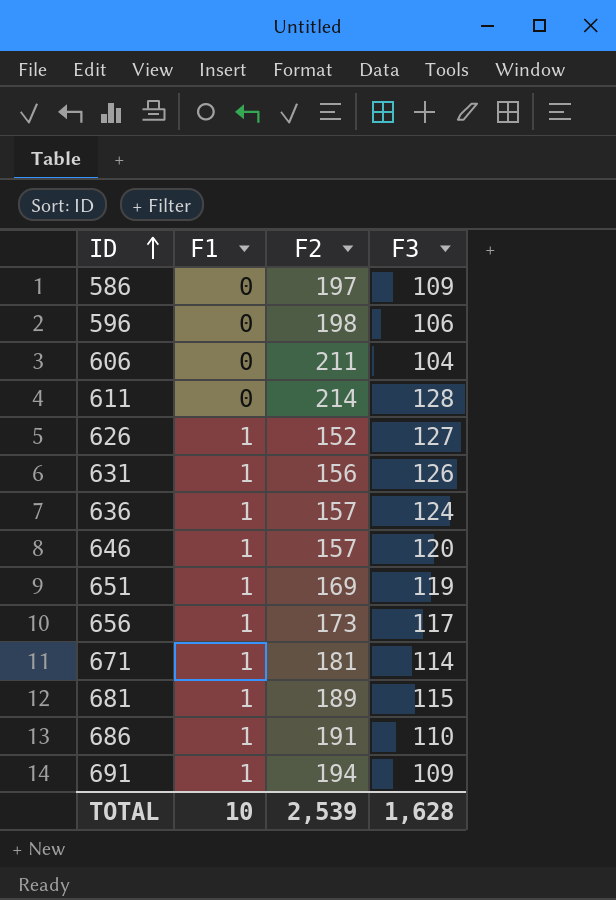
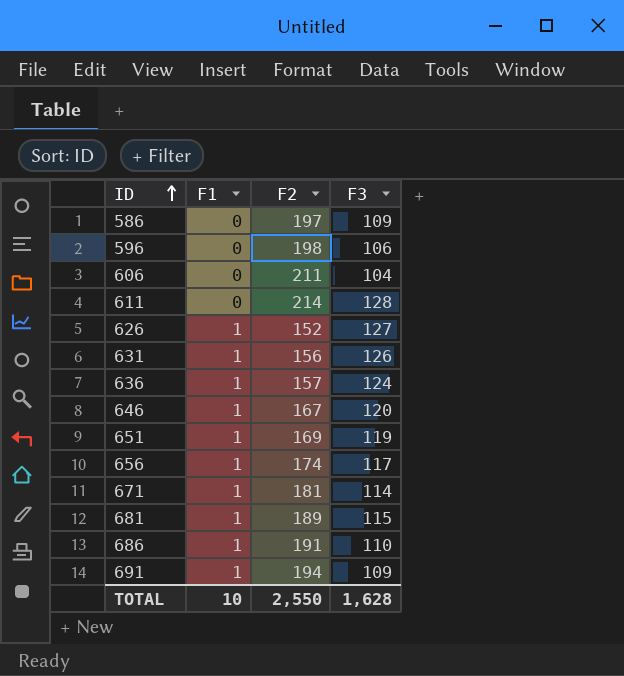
646 | F2: 157 -> 167
656 | F2: 173 -> 174
TOTAL | F2: 2,539 -> 2,550

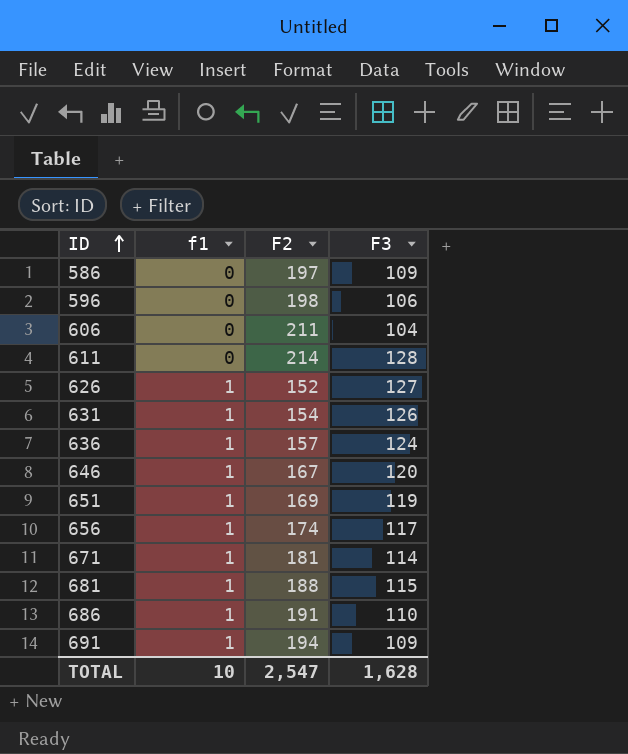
column name: F1 -> f1
631 | F2: 156 -> 154
681 | F2: 189 -> 188
TOTAL | F2: 2,550 -> 2,547

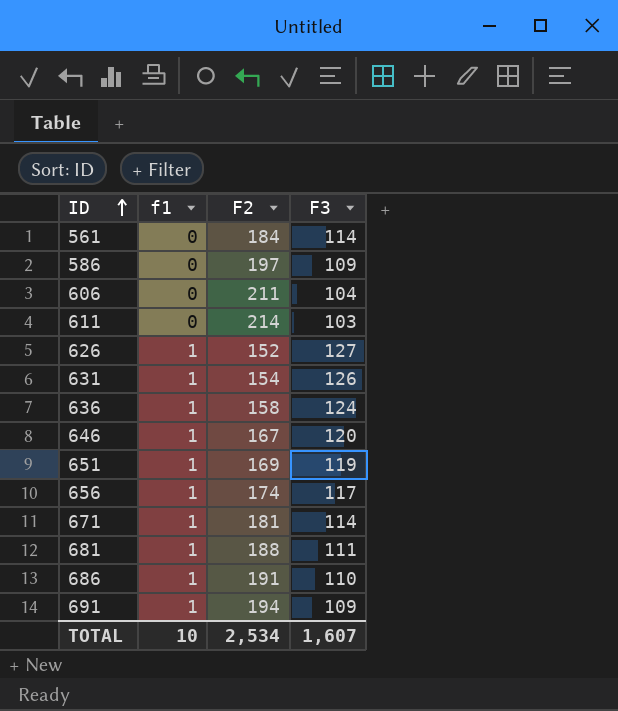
row 596: 0 | 198 | 106 -> none
row 561: none -> 0 | 184 | 114
611 | F3: 128 -> 103
636 | F2: 157 -> 158
681 | F3: 115 -> 111
TOTAL | F2: 2,547 -> 2,534
TOTAL | F3: 1,628 -> 1,607

